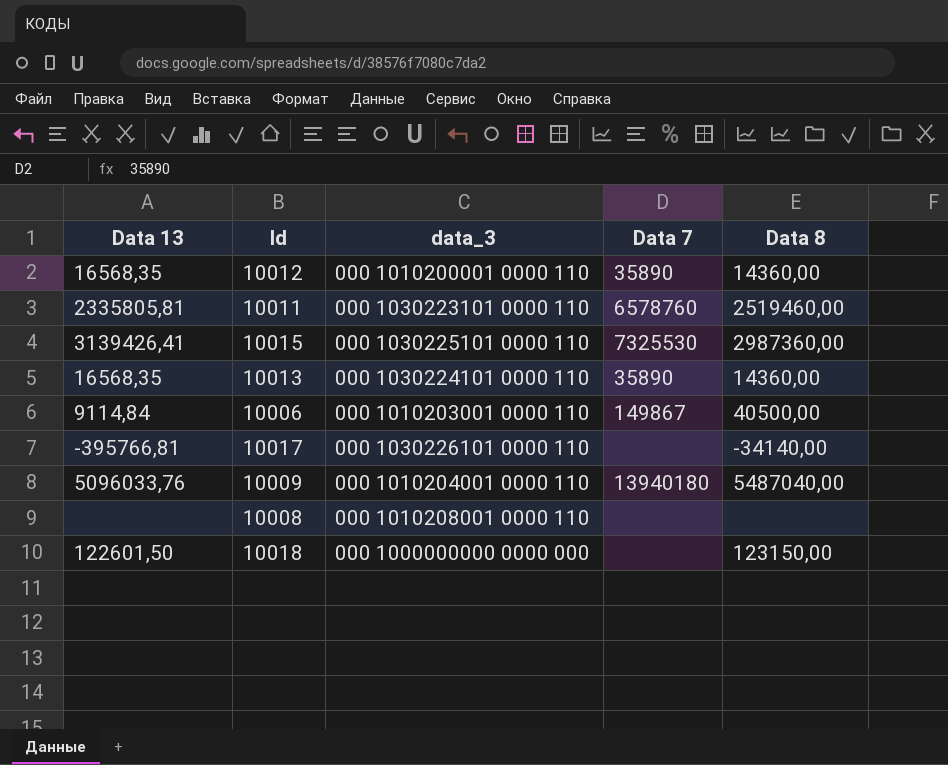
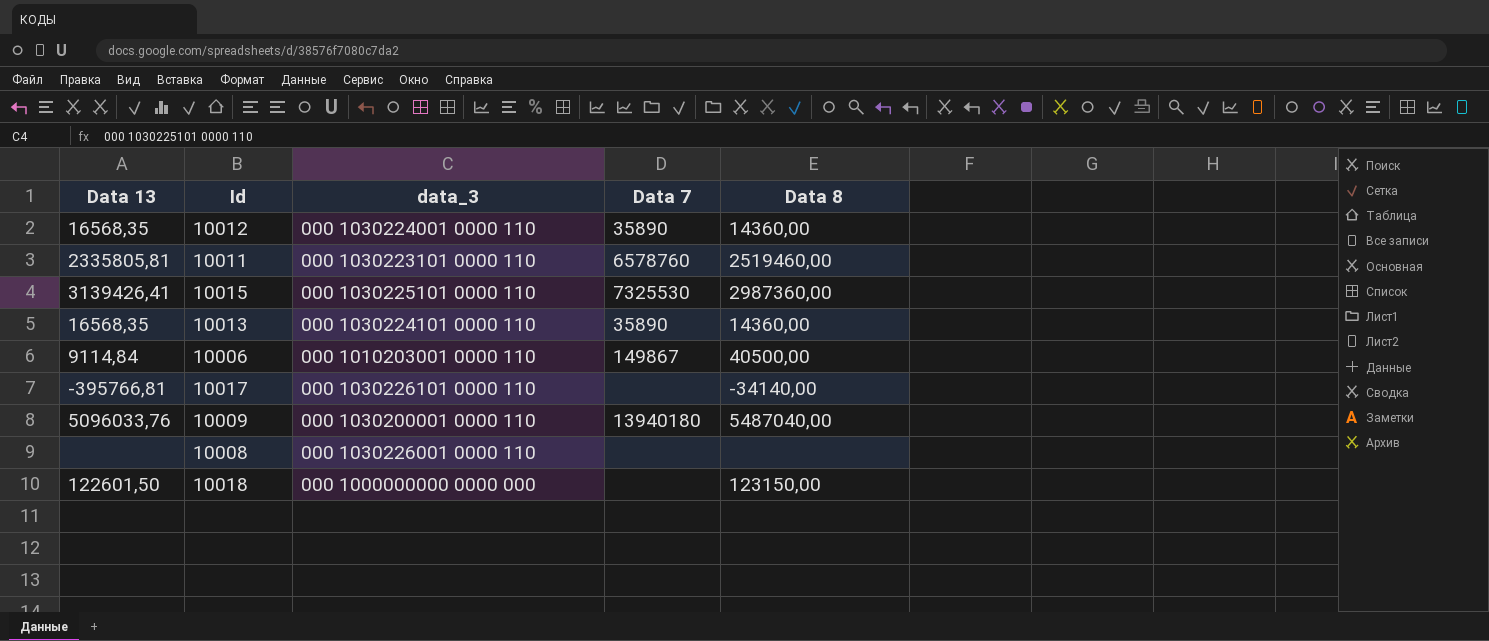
10012 | data_3: 000 1010200001 0000 110 -> 000 1030224001 0000 110
10009 | data_3: 000 1010204001 0000 110 -> 000 1030200001 0000 110
10008 | data_3: 000 1010208001 0000 110 -> 000 1030226001 0000 110

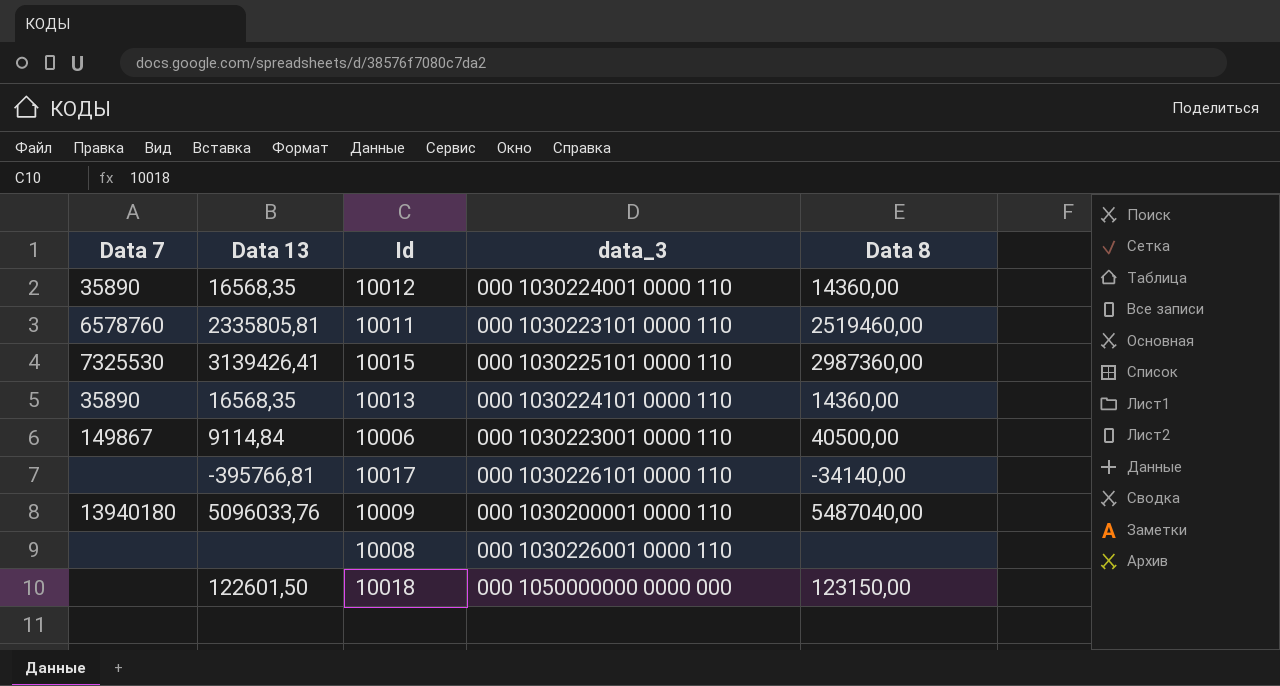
column Data 7 | position: 4 -> 1
10006 | data_3: 000 1010203001 0000 110 -> 000 1030223001 0000 110
10018 | data_3: 000 1000000000 0000 000 -> 000 1050000000 0000 000

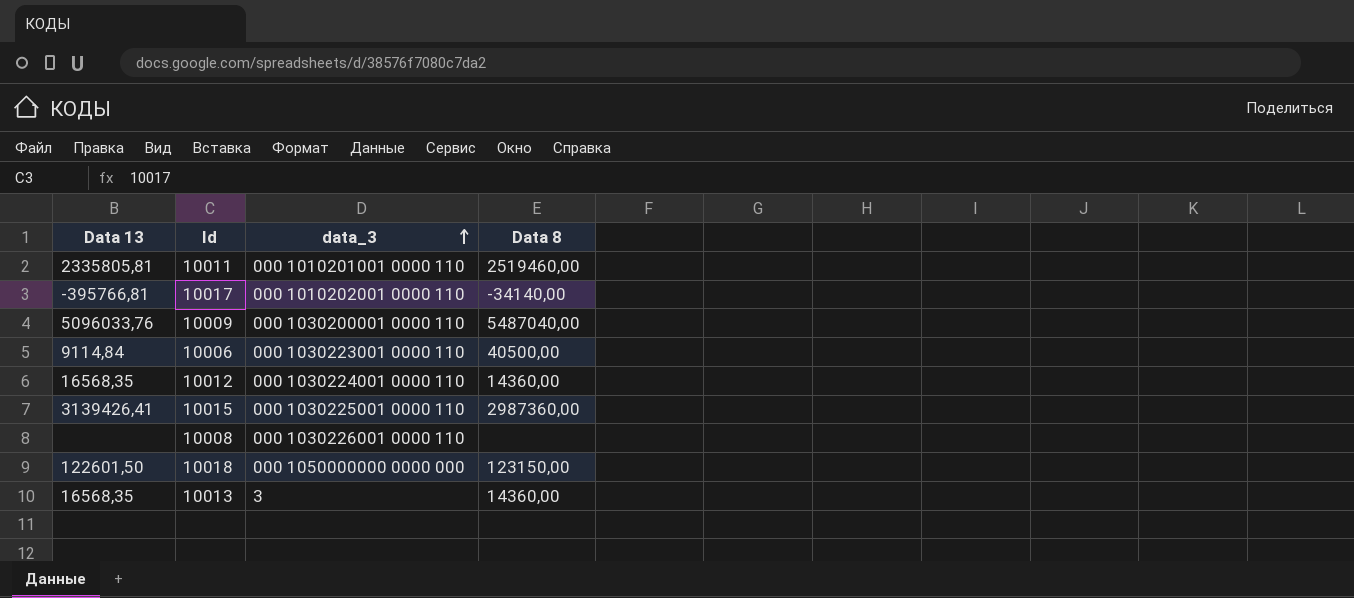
row order: none -> data_3 ascending
column Data 7 | position: 1 -> none
10011 | data_3: 000 1030223101 0000 110 -> 000 1010201001 0000 110
10017 | data_3: 000 1030226101 0000 110 -> 000 1010202001 0000 110
10015 | data_3: 000 1030225101 0000 110 -> 000 1030225001 0000 110
10013 | data_3: 000 1030224101 0000 110 -> 3

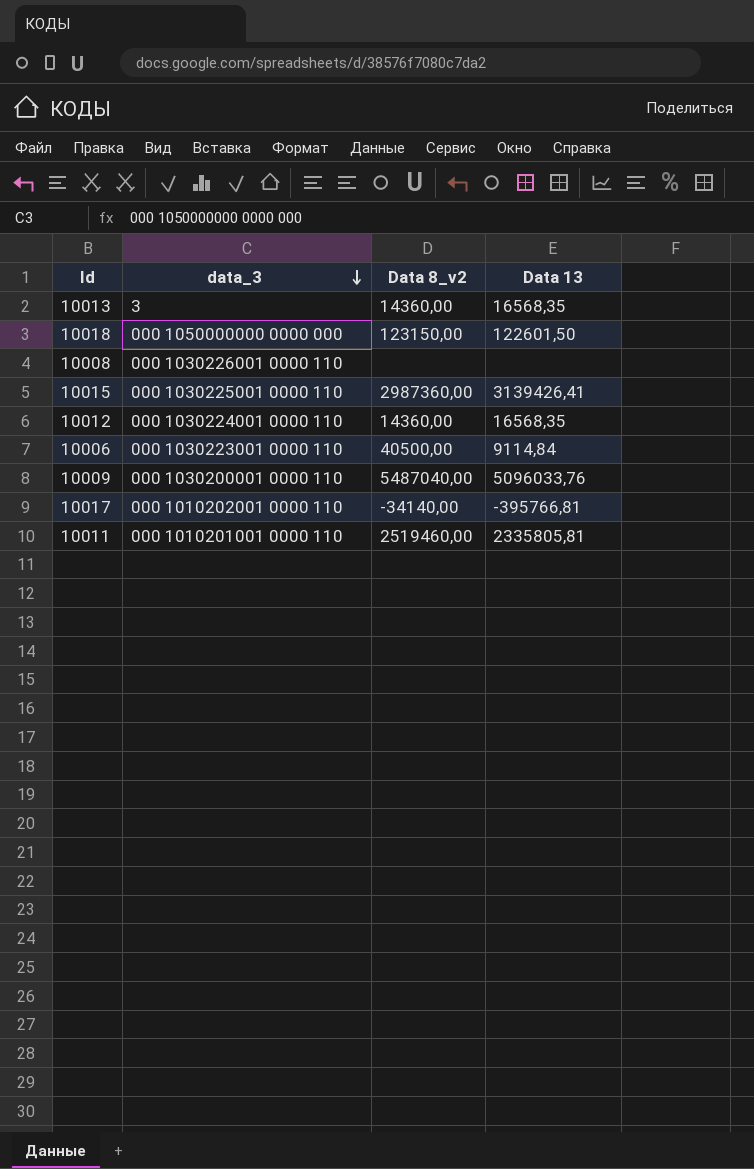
row order: data_3 ascending -> data_3 descending
column name: Data 8 -> Data 8_v2
column Data 13 | position: 1 -> 4

